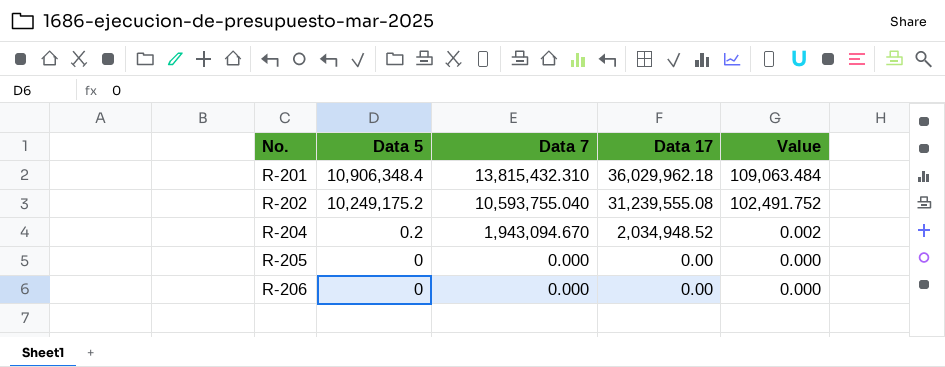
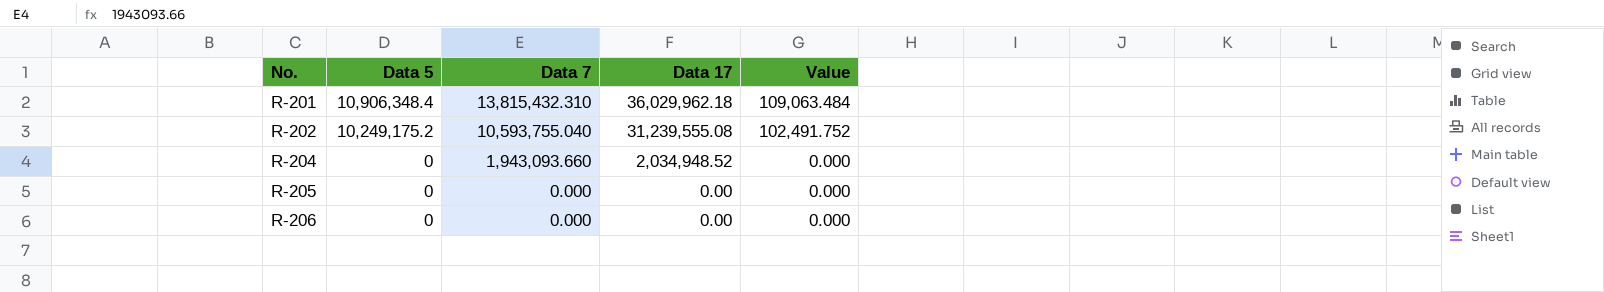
R-204 | Data 5: 0.2 -> 0
R-204 | Data 7: 1,943,094.670 -> 1,943,093.660
R-204 | Value: 0.002 -> 0.000

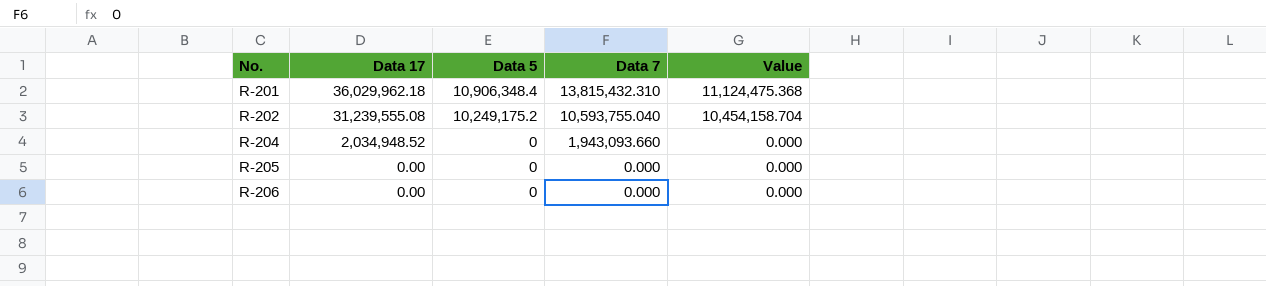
column Data 17 | position: 4 -> 2
column Value | formula: [Data 5] * 0.01 -> [Data 5] * 1.02

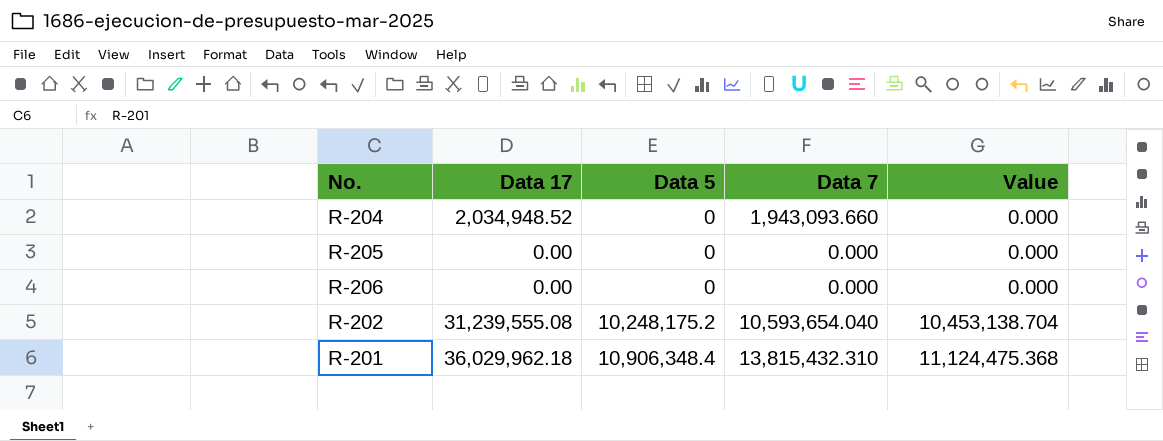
row order: No. ascending -> Data 5 ascending
R-202 | Data 5: 10,249,175.2 -> 10,248,175.2
R-202 | Data 7: 10,593,755.040 -> 10,593,654.040
R-202 | Value: 10,454,158.704 -> 10,453,138.704

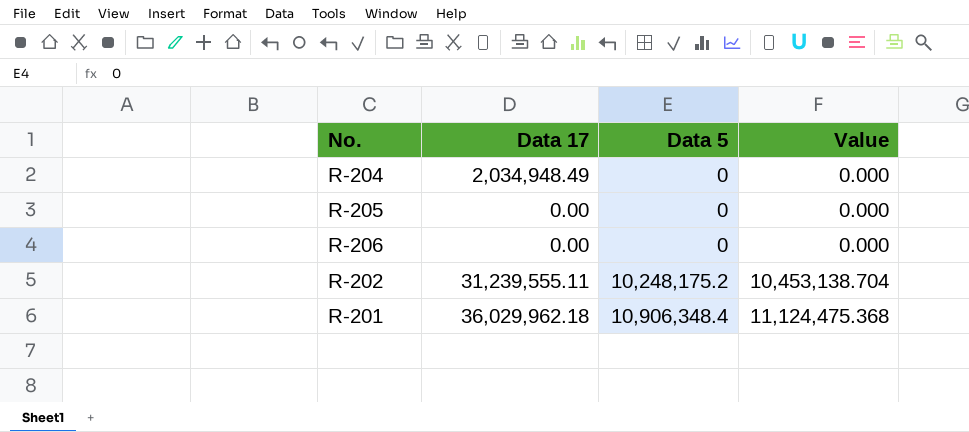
column Data 7 | position: 4 -> none
R-204 | Data 17: 2,034,948.52 -> 2,034,948.49
R-202 | Data 17: 31,239,555.08 -> 31,239,555.11

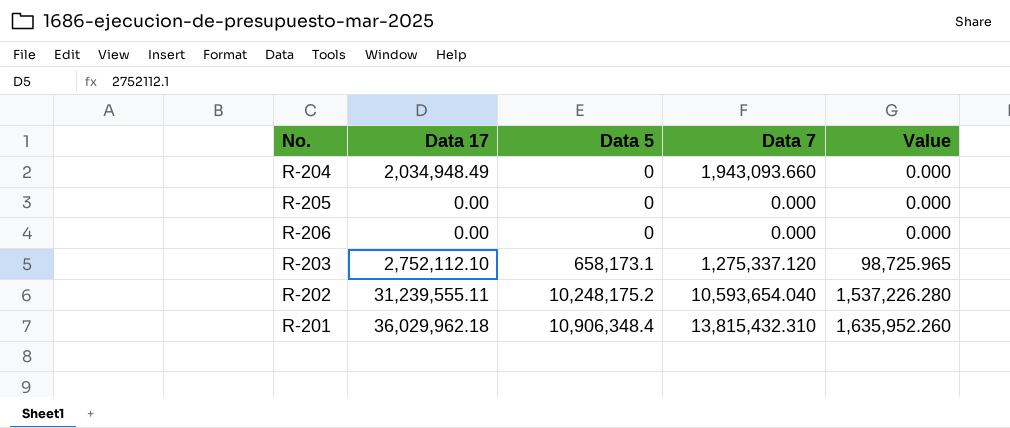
column Data 7 | position: none -> 4
column Value | formula: [Data 5] * 1.02 -> [Data 5] * 0.15
row R-203: none -> 2,752,112.10 | 658,173.1 | 1,275,337.120 | 98,725.965

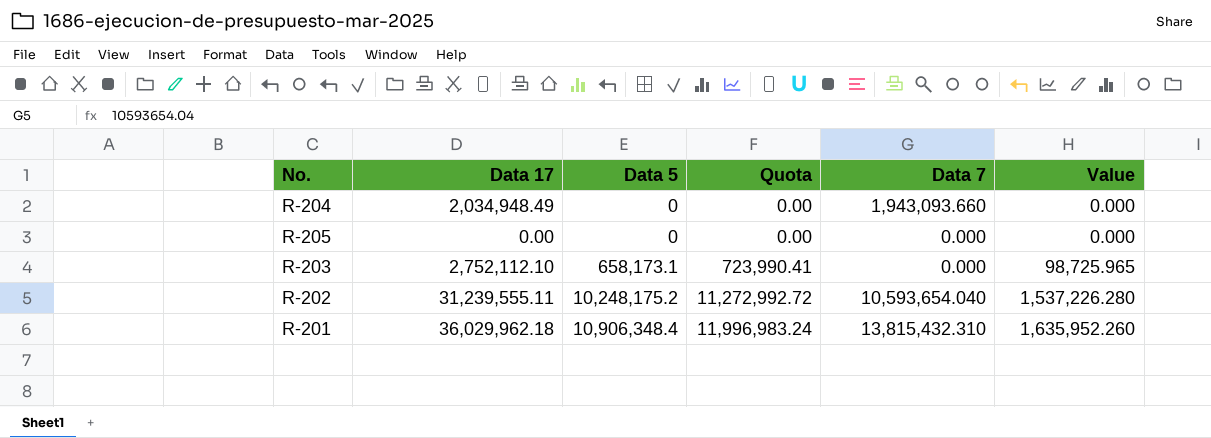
column Quota | formula: none -> [Data 5] * 1.1
row R-206: 0.00 | 0 | 0.000 | 0.000 -> none
R-203 | Data 7: 1,275,337.120 -> 0.000

